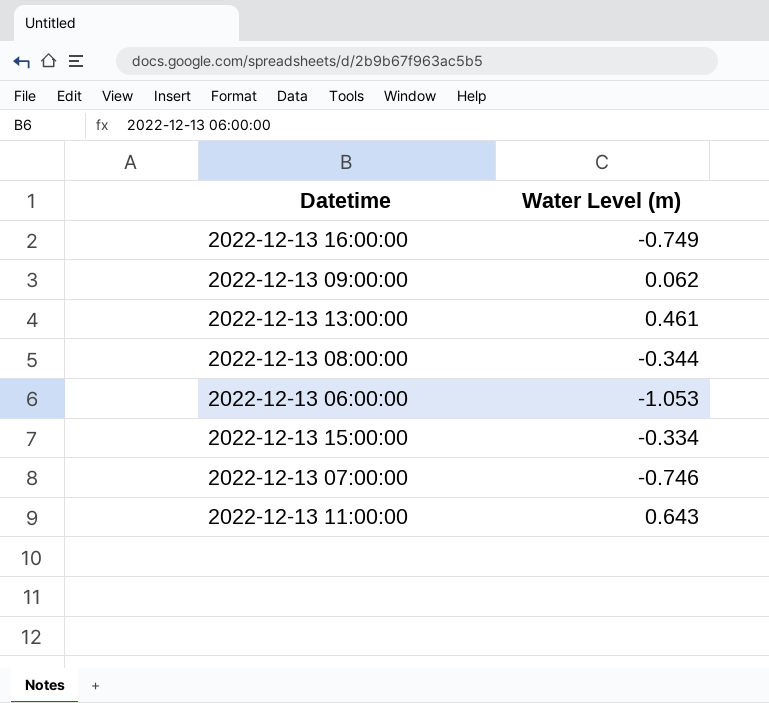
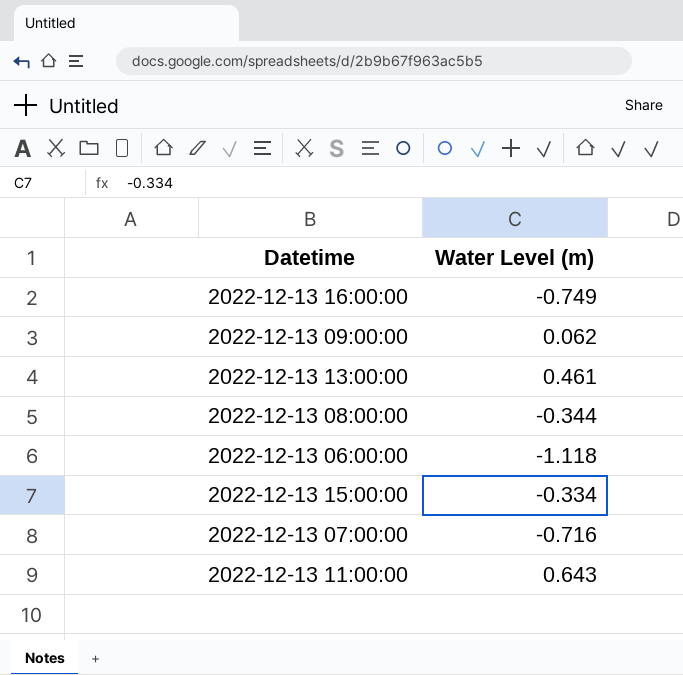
2022-12-13 06:00:00 | Water Level (m): -1.053 -> -1.118
2022-12-13 07:00:00 | Water Level (m): -0.746 -> -0.716

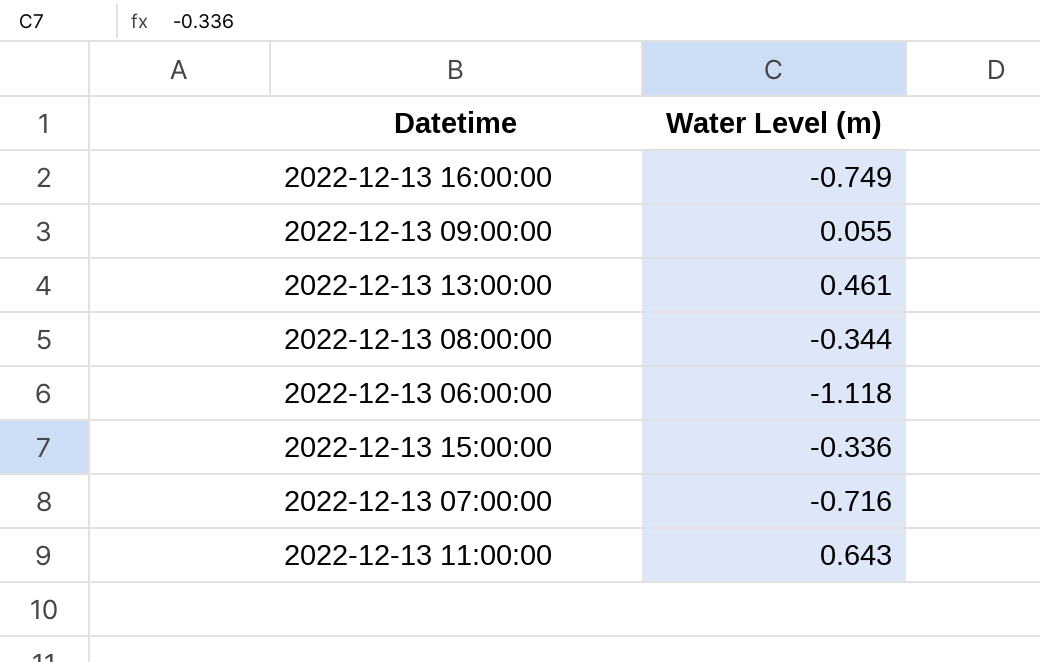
2022-12-13 09:00:00 | Water Level (m): 0.062 -> 0.055
2022-12-13 15:00:00 | Water Level (m): -0.334 -> -0.336

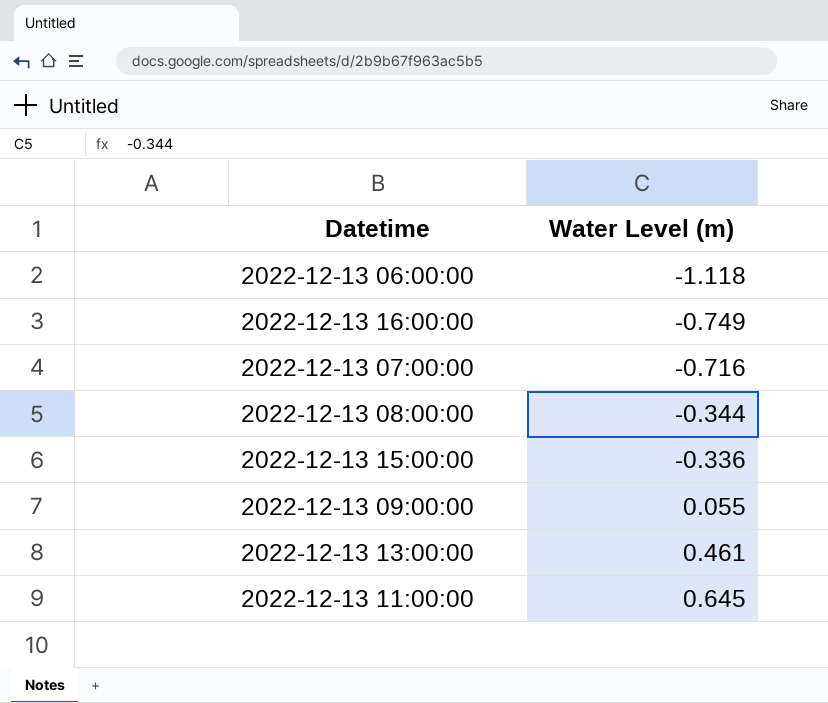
row order: none -> Water Level (m) ascending
2022-12-13 11:00:00 | Water Level (m): 0.643 -> 0.645

